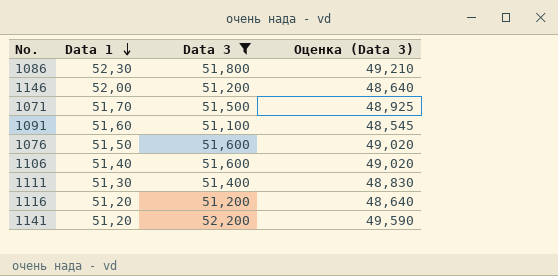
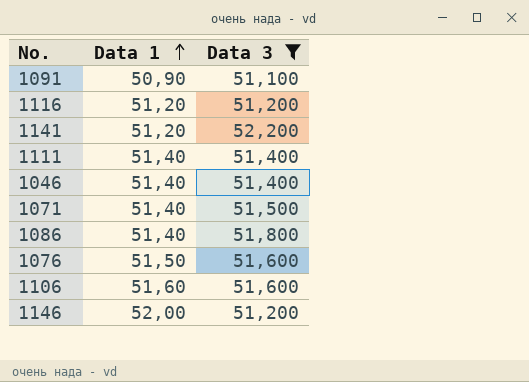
row order: Data 1 descending -> Data 1 ascending
column Оценка (Data 3) | formula: [Data 3] * 0,95 -> none
1091 | Data 1: 51,60 -> 50,90
1111 | Data 1: 51,30 -> 51,40
row 1046: none -> 51,40 | 51,400
1071 | Data 1: 51,70 -> 51,40
1086 | Data 1: 52,30 -> 51,40
1106 | Data 1: 51,40 -> 51,60

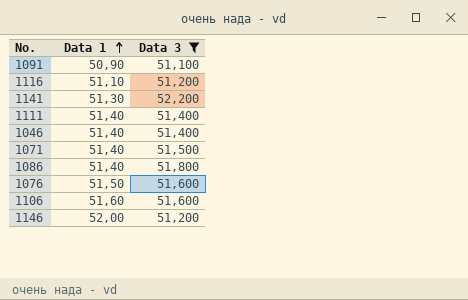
1116 | Data 1: 51,20 -> 51,10
1141 | Data 1: 51,20 -> 51,30

